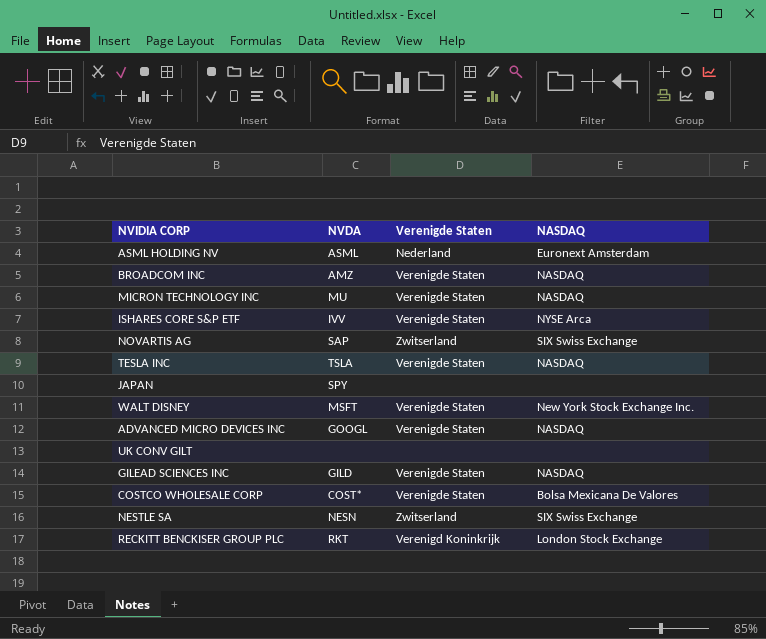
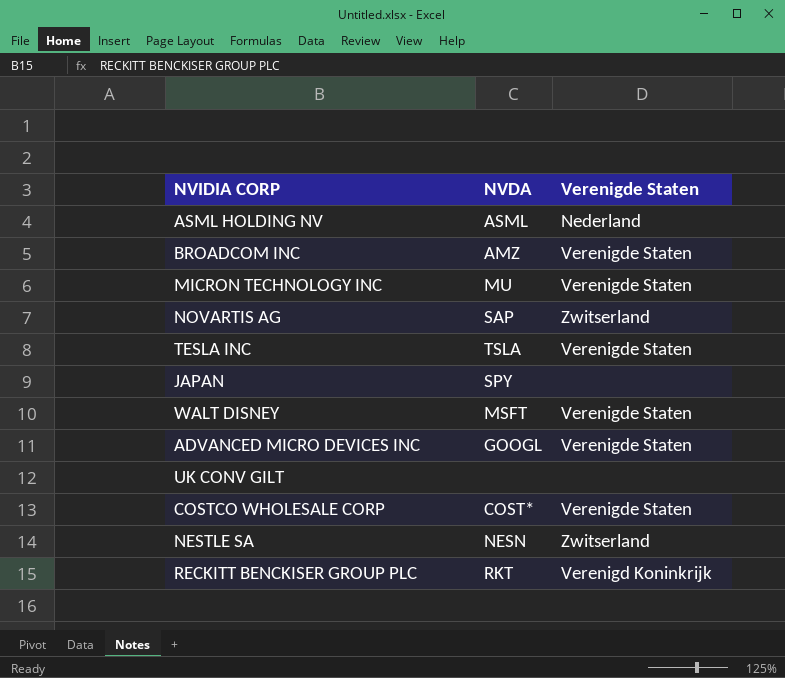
column NASDAQ | position: 4 -> none
row ISHARES CORE S&P ETF: IVV | Verenigde Staten | NYSE Arca -> none
row GILEAD SCIENCES INC: GILD | Verenigde Staten | NASDAQ -> none

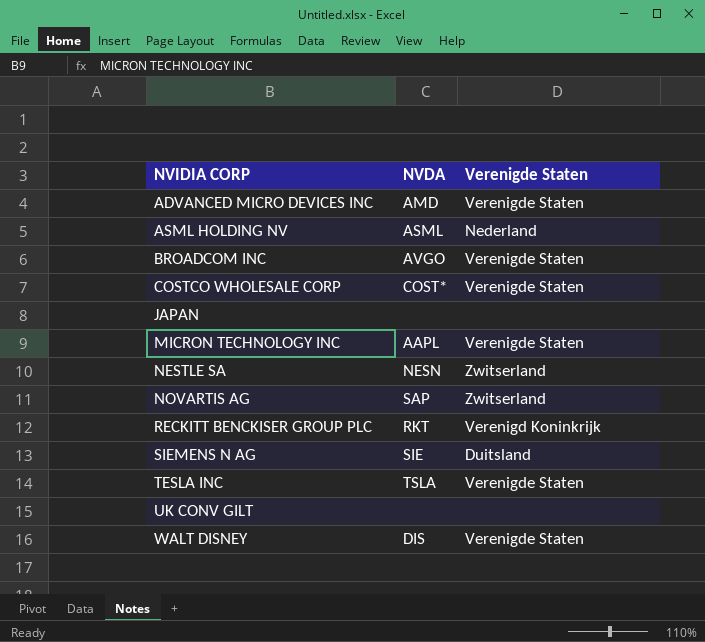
row order: none -> NVIDIA CORP ascending
ADVANCED MICRO DEVICES INC | NVDA: GOOGL -> AMD
BROADCOM INC | NVDA: AMZ -> AVGO
JAPAN | NVDA: SPY -> none
MICRON TECHNOLOGY INC | NVDA: MU -> AAPL
row SIEMENS N AG: none -> SIE | Duitsland
WALT DISNEY | NVDA: MSFT -> DIS

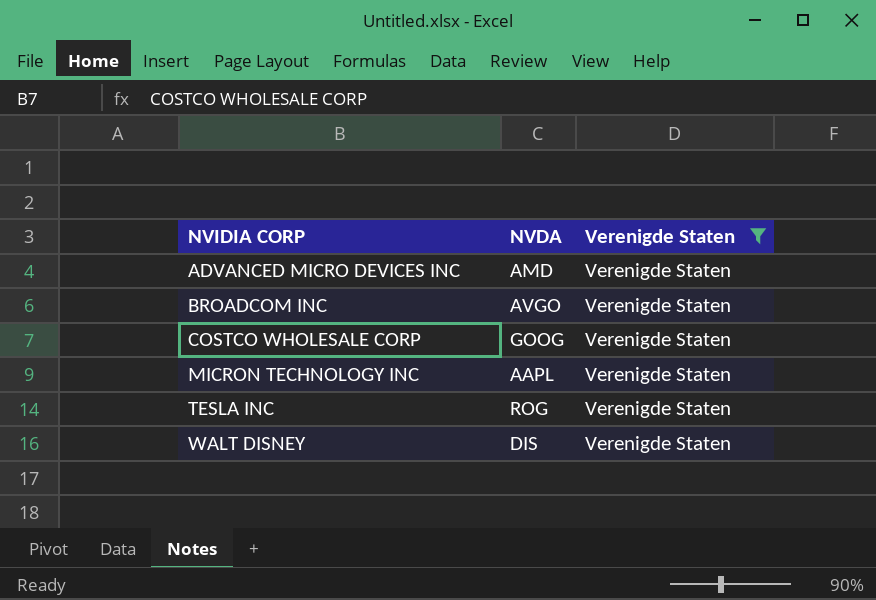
filter: none -> Verenigde Staten = Verenigde Staten
COSTCO WHOLESALE CORP | NVDA: COST* -> GOOG
TESLA INC | NVDA: TSLA -> ROG

